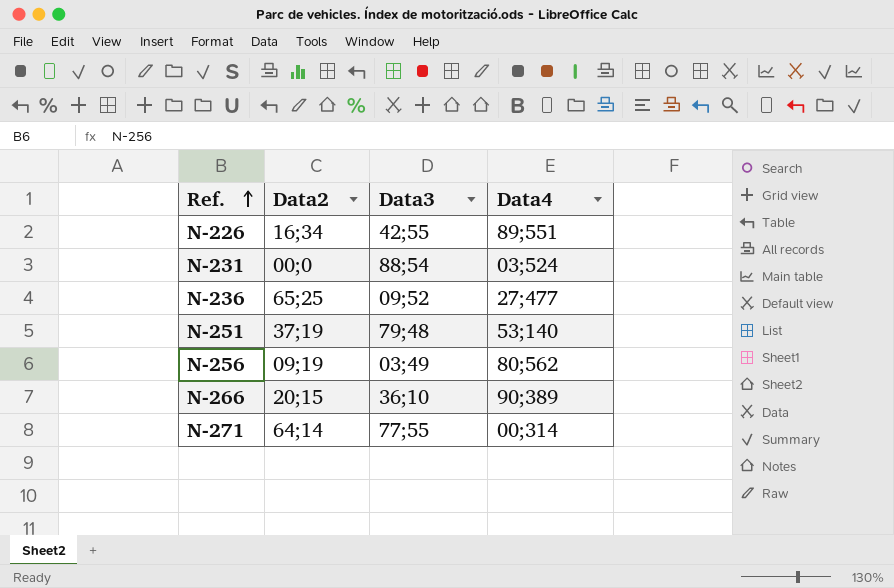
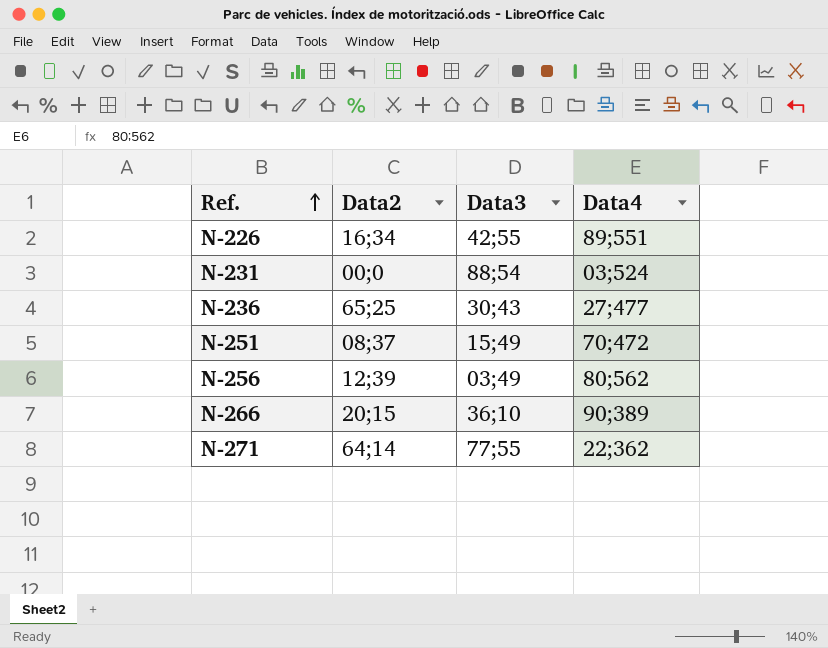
N-236 | Data3: 09;52 -> 30;43
N-251 | Data2: 37;19 -> 08;37
N-251 | Data3: 79;48 -> 15;49
N-251 | Data4: 53;140 -> 70;472
N-256 | Data2: 09;19 -> 12;39
N-271 | Data4: 00;314 -> 22;362

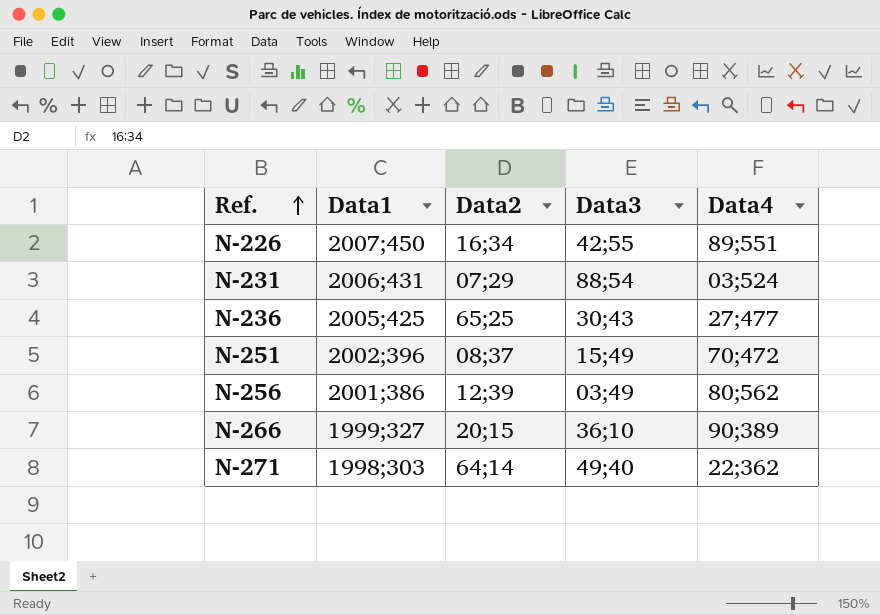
column Data1 | position: none -> 2
N-231 | Data2: 00;0 -> 07;29
N-271 | Data3: 77;55 -> 49;40

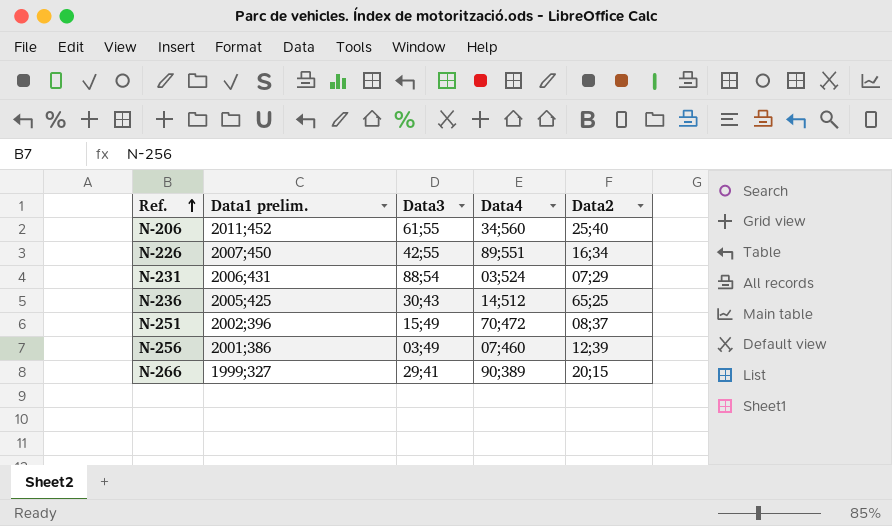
column name: Data1 -> Data1 prelim.
column Data2 | position: 3 -> 5
row N-271: 1998;303 | 64;14 | 49;40 | 22;362 -> none
row N-206: none -> 2011;452 | 61;55 | 34;560 | 25;40
N-236 | Data4: 27;477 -> 14;512
N-256 | Data4: 80;562 -> 07;460
N-266 | Data3: 36;10 -> 29;41

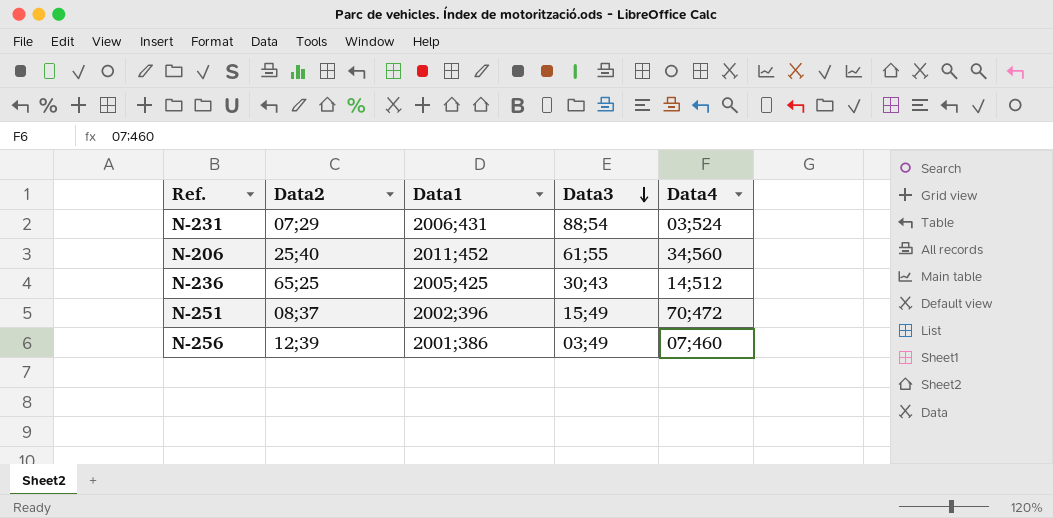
row order: Ref. ascending -> Data3 descending
column Data2 | position: 5 -> 2
column name: Data1 prelim. -> Data1
row N-226: 2007;450 | 42;55 | 89;551 | 16;34 -> none
row N-266: 1999;327 | 29;41 | 90;389 | 20;15 -> none

